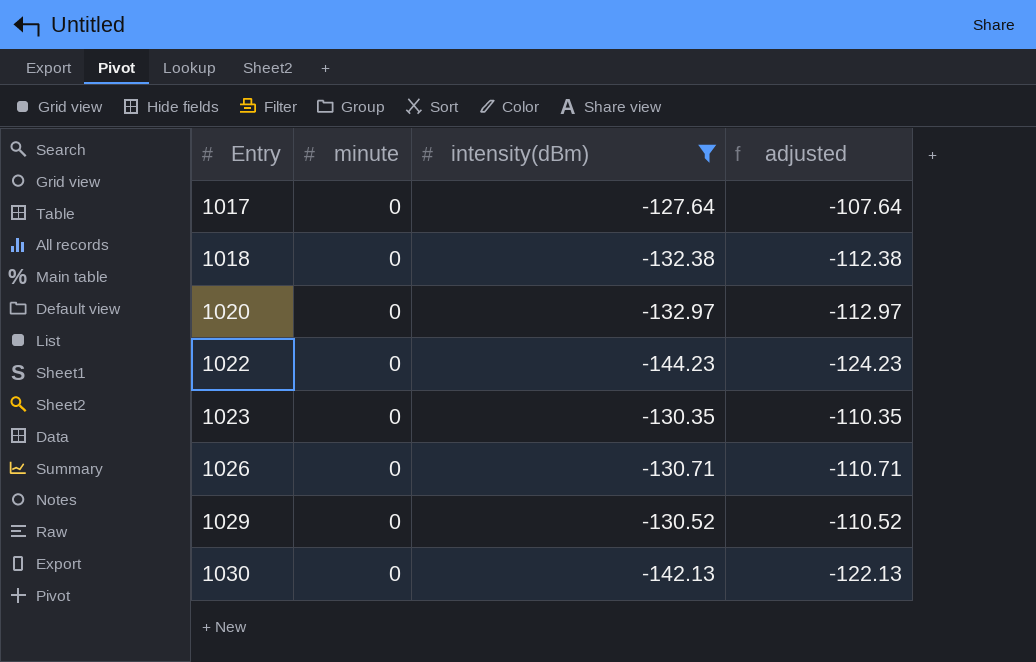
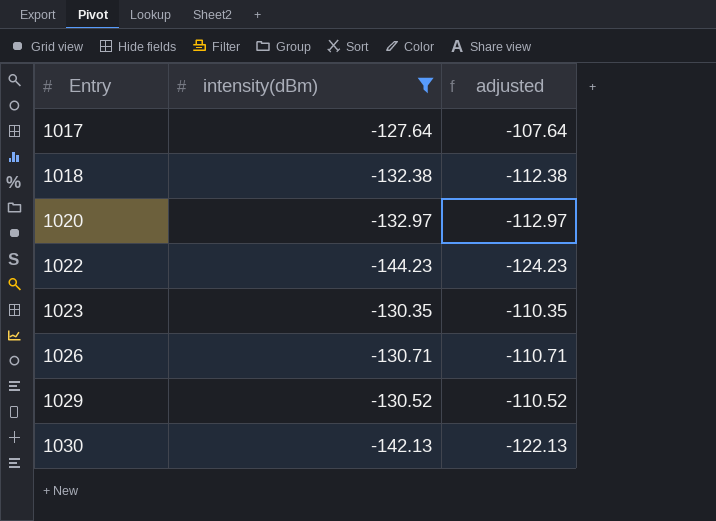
column minute | position: 2 -> none

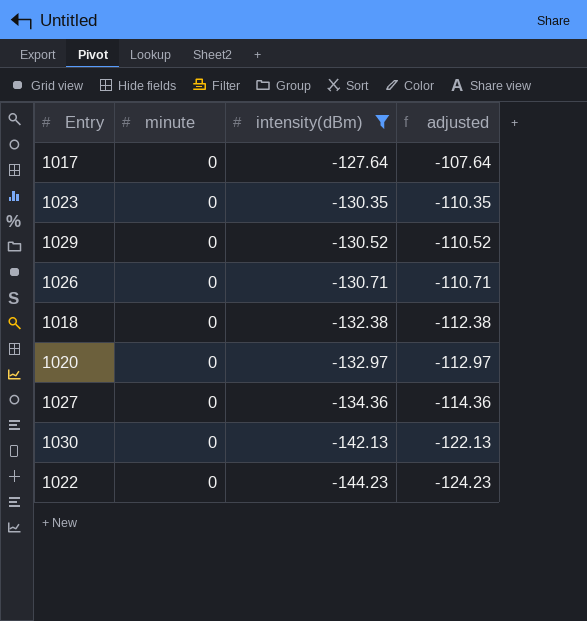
row order: Entry ascending -> intensity(dBm) descending
column minute | position: none -> 2
row 1027: none -> 0 | -134.36 | -114.36

